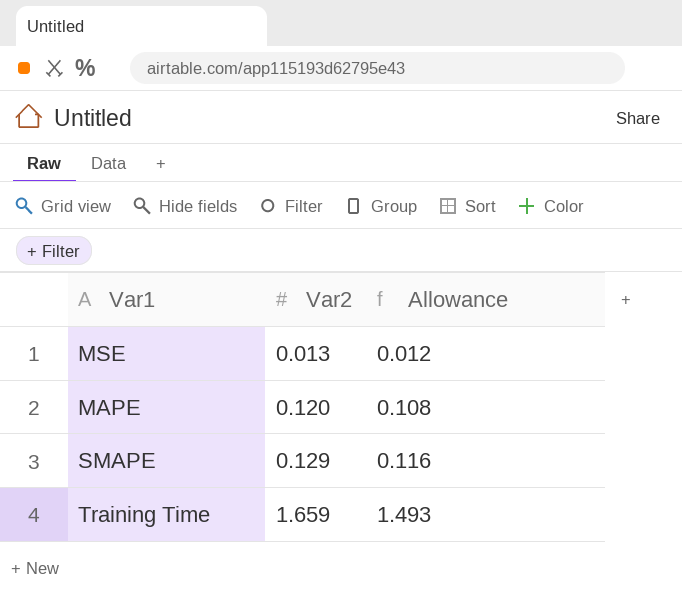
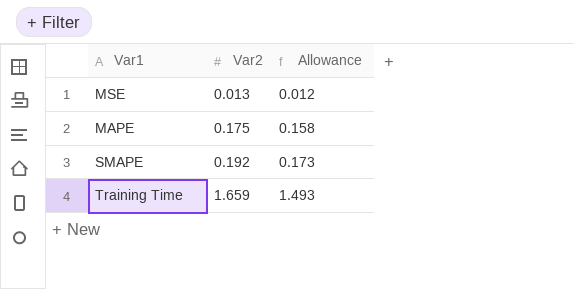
MAPE | Var2: 0.120 -> 0.175
MAPE | Allowance: 0.108 -> 0.158
SMAPE | Var2: 0.129 -> 0.192
SMAPE | Allowance: 0.116 -> 0.173

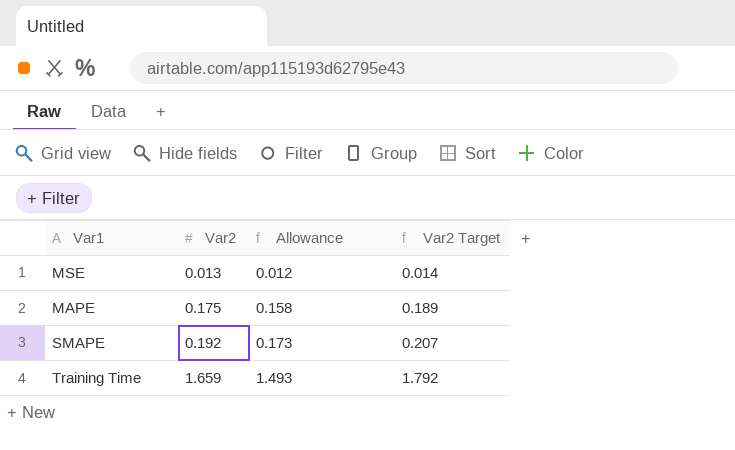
column Var2 Target | formula: none -> [Var2] * 1.08

